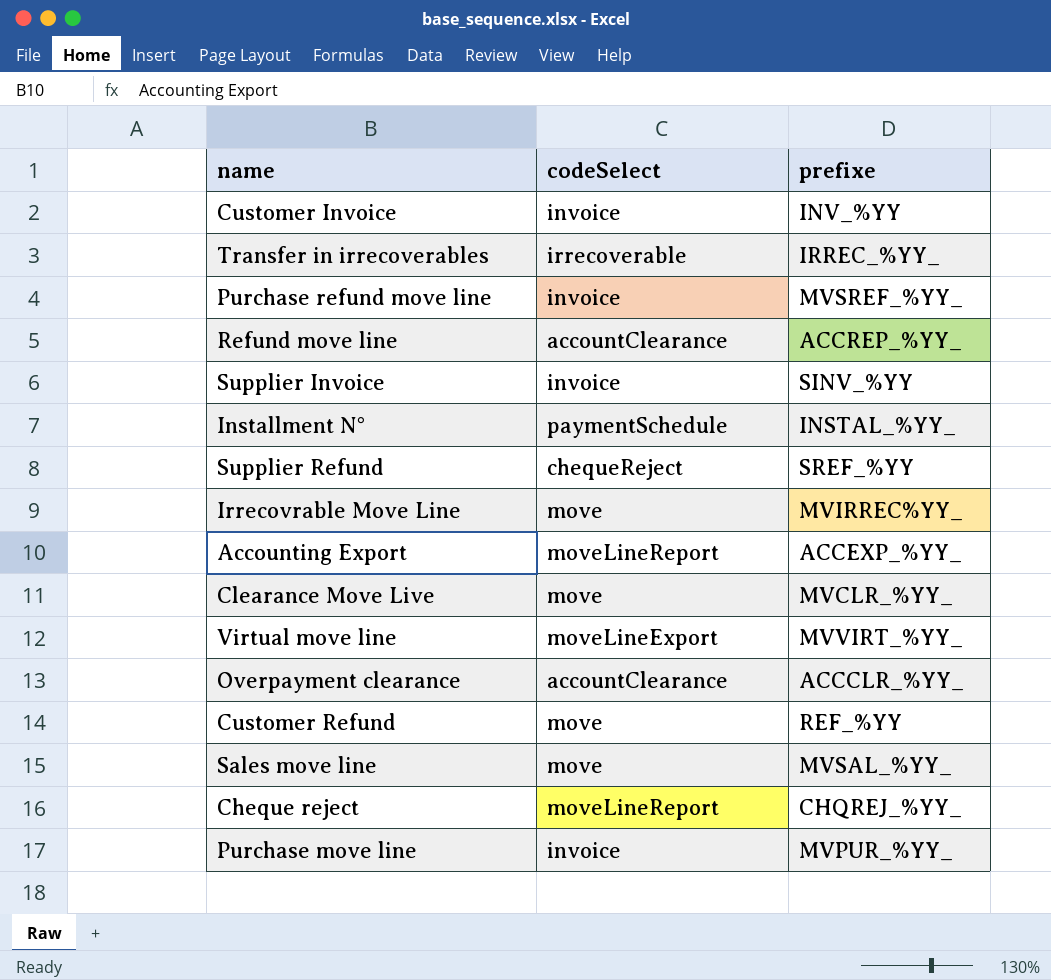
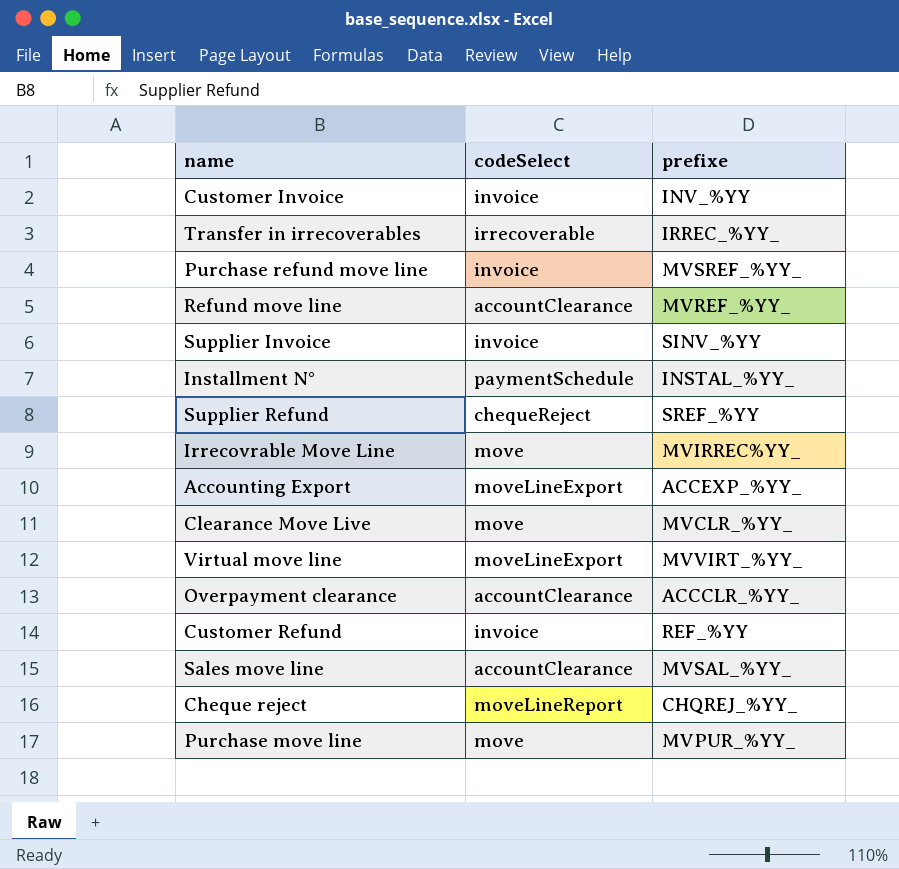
Refund move line | prefixe: ACCREP_%YY_ -> MVREF_%YY_
Accounting Export | codeSelect: moveLineReport -> moveLineExport
Customer Refund | codeSelect: move -> invoice
Sales move line | codeSelect: move -> accountClearance
Purchase move line | codeSelect: invoice -> move

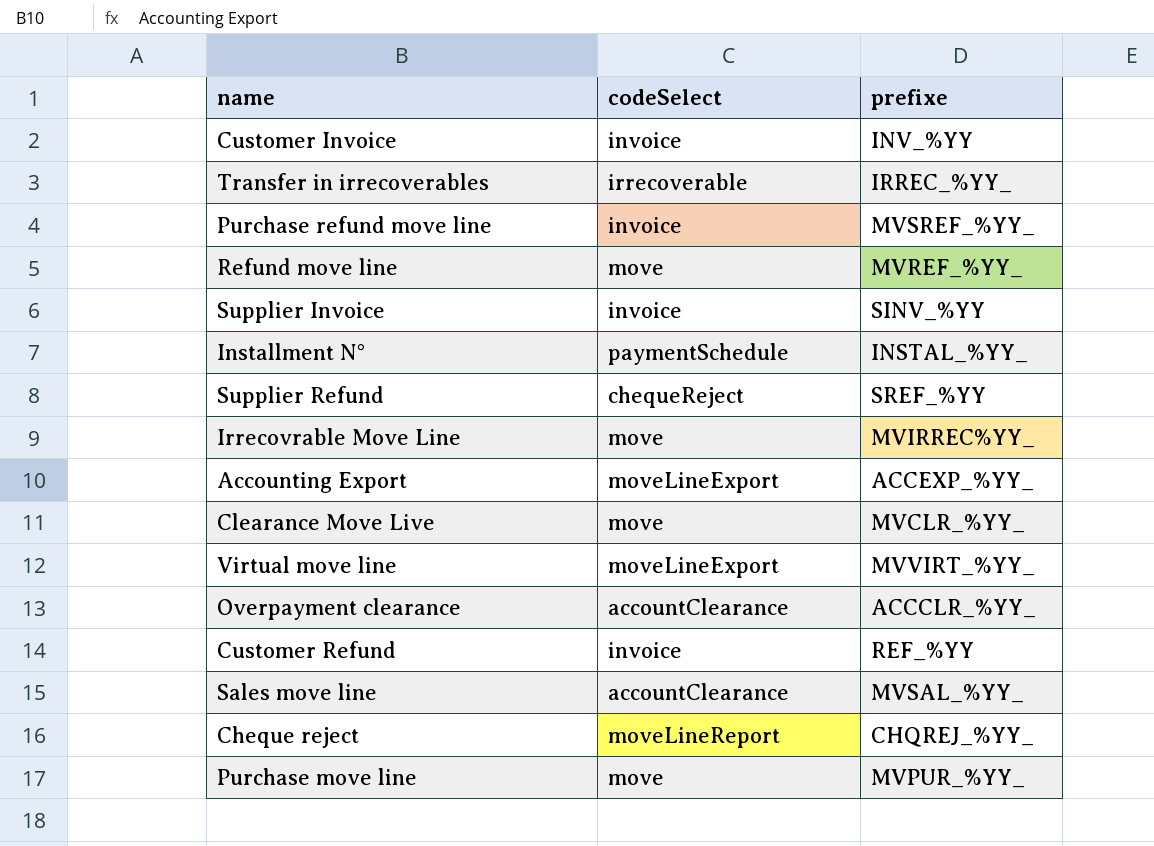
Refund move line | codeSelect: accountClearance -> move

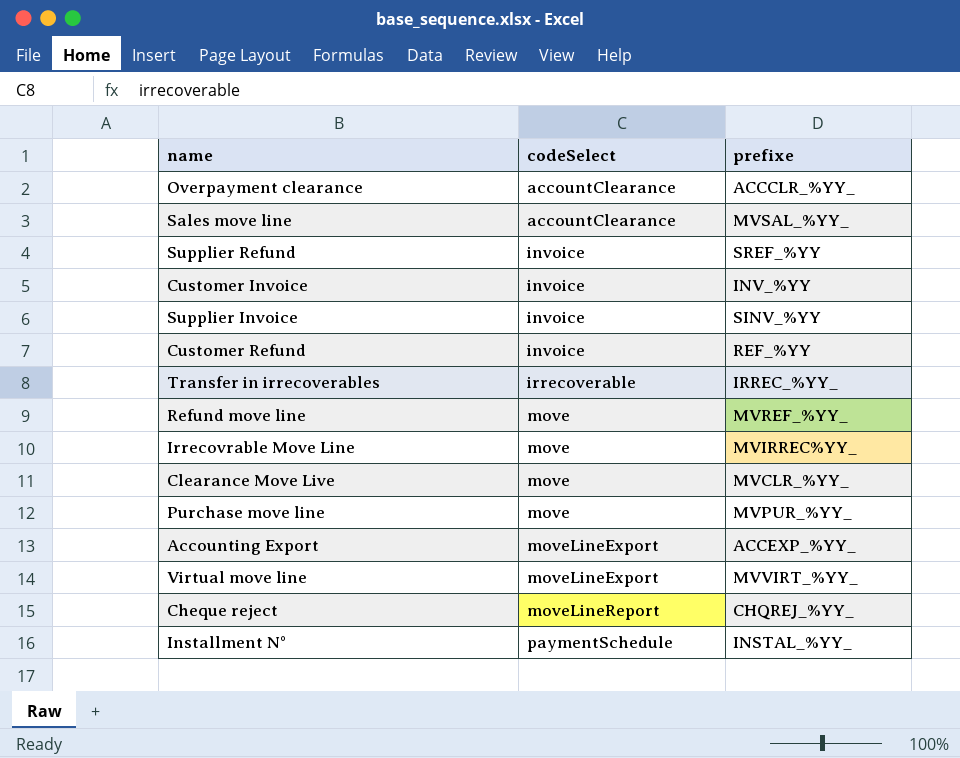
row order: none -> codeSelect ascending
row Purchase refund move line: invoice | MVSREF_%YY_ -> none
Supplier Refund | codeSelect: chequeReject -> invoice

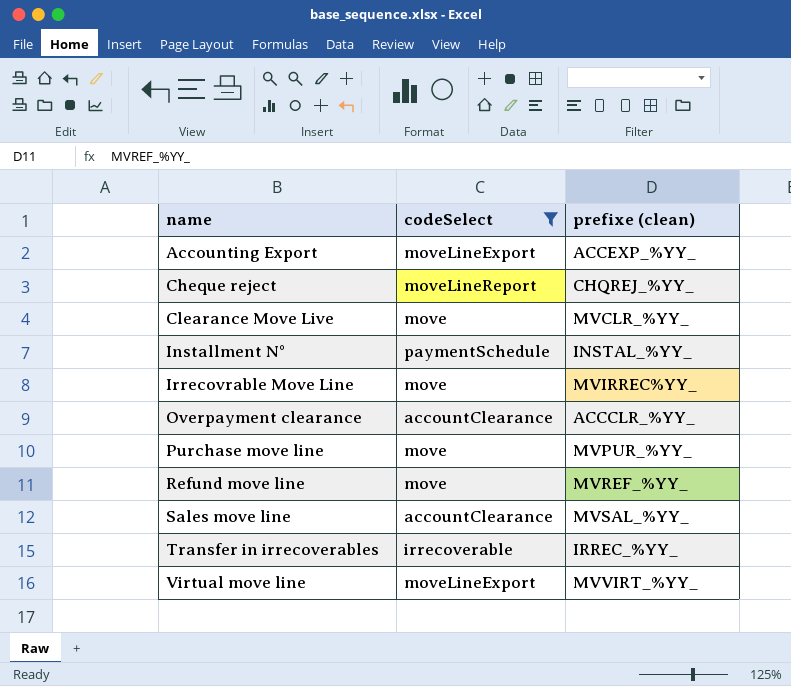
filter: none -> codeSelect != invoice
row order: codeSelect ascending -> name ascending
column name: prefixe -> prefixe (clean)

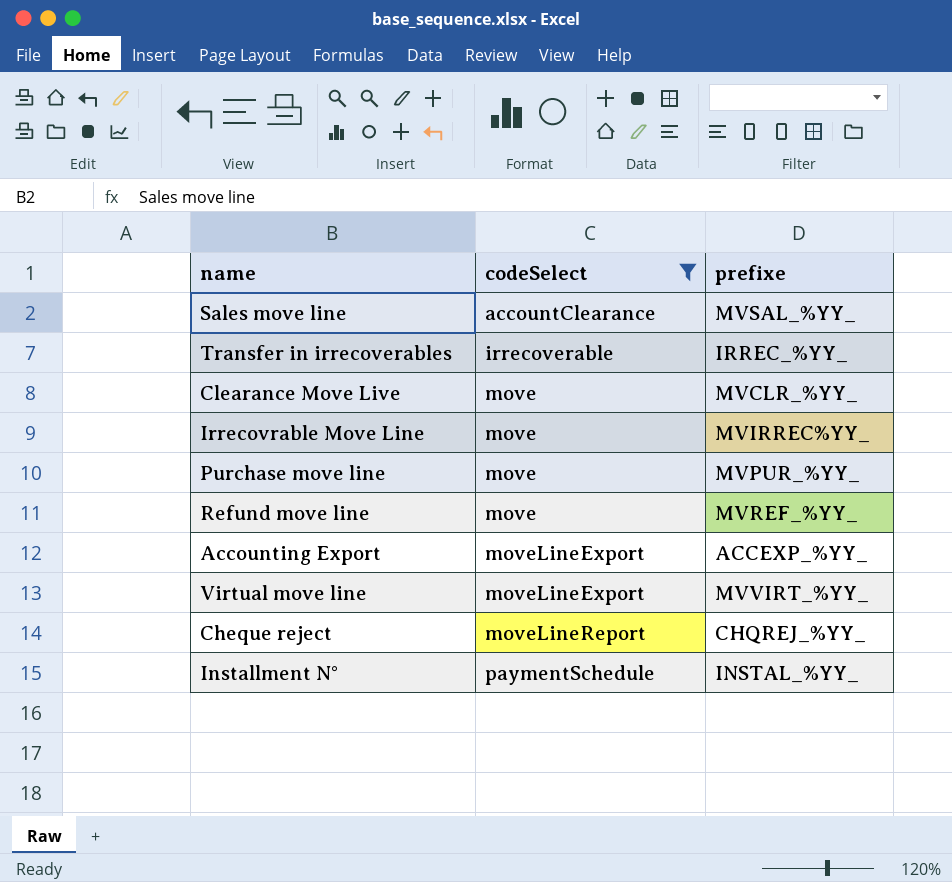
row order: name ascending -> codeSelect ascending
column name: prefixe (clean) -> prefixe
row Overpayment clearance: accountClearance | ACCCLR_%YY_ -> none

